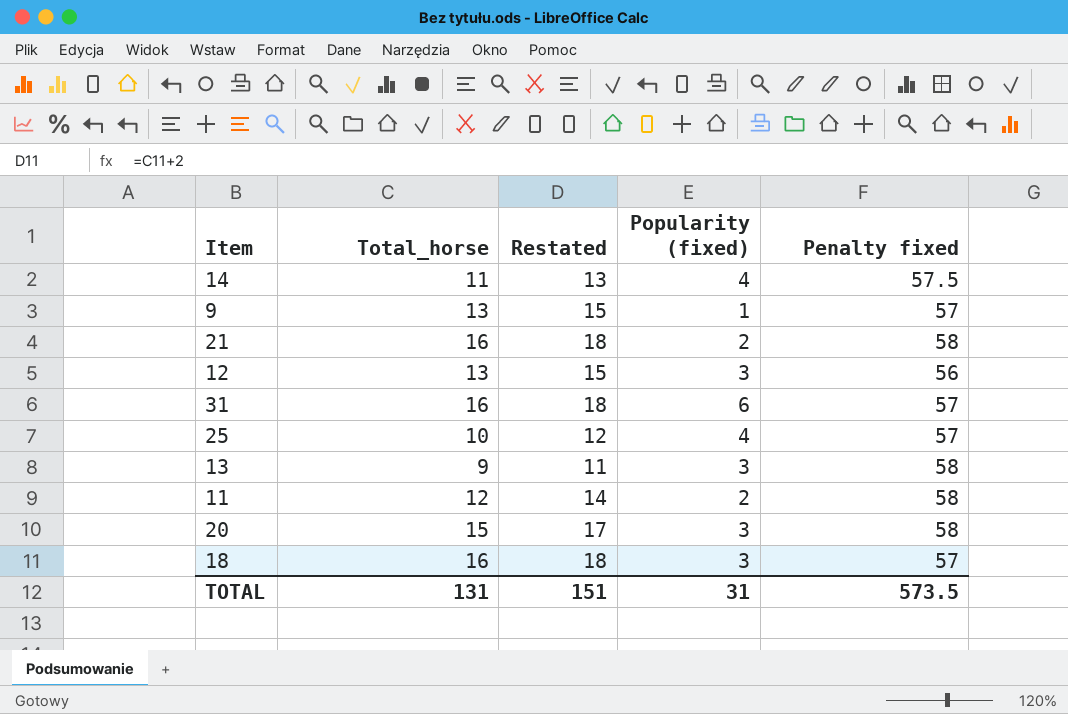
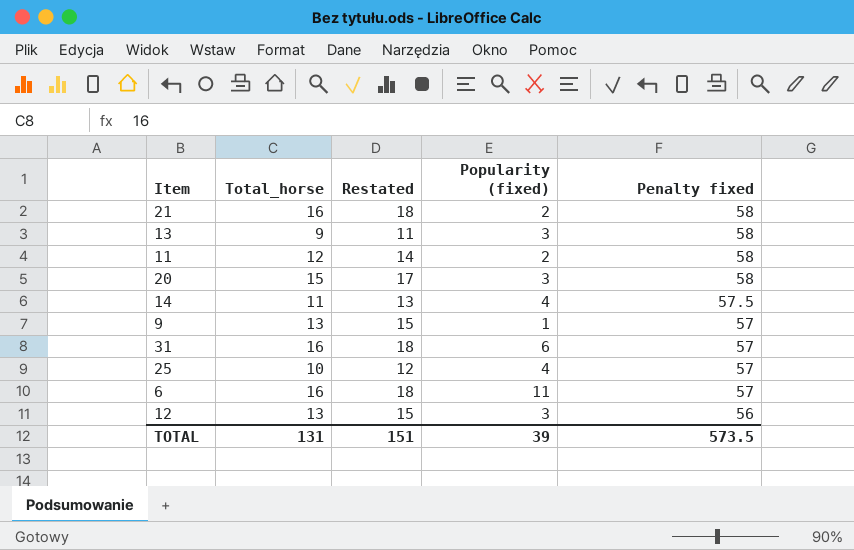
row order: none -> Penalty fixed descending
row 18: 16 | 18 | 3 | 57 -> none
row 6: none -> 16 | 18 | 11 | 57
TOTAL | Popularity (fixed): 31 -> 39

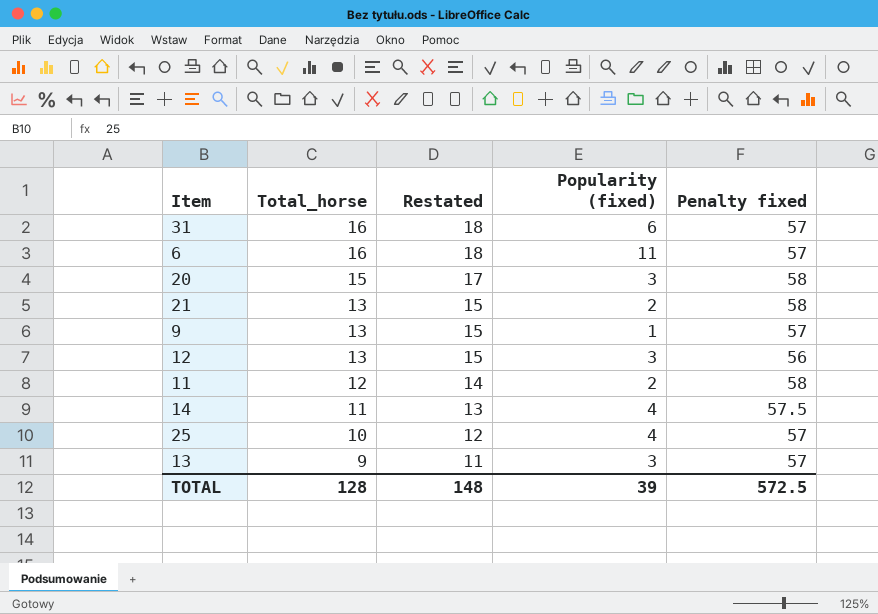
row order: Penalty fixed descending -> Total_horse descending
21 | Total_horse: 16 -> 13
21 | Restated: 18 -> 15
13 | Penalty fixed: 58 -> 57
TOTAL | Total_horse: 131 -> 128
TOTAL | Restated: 151 -> 148
TOTAL | Penalty fixed: 573.5 -> 572.5

